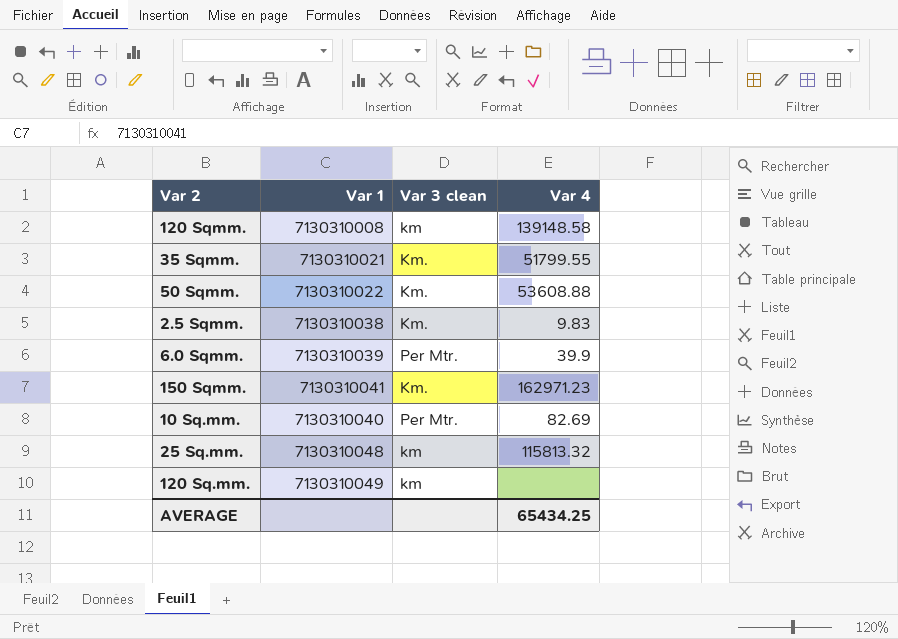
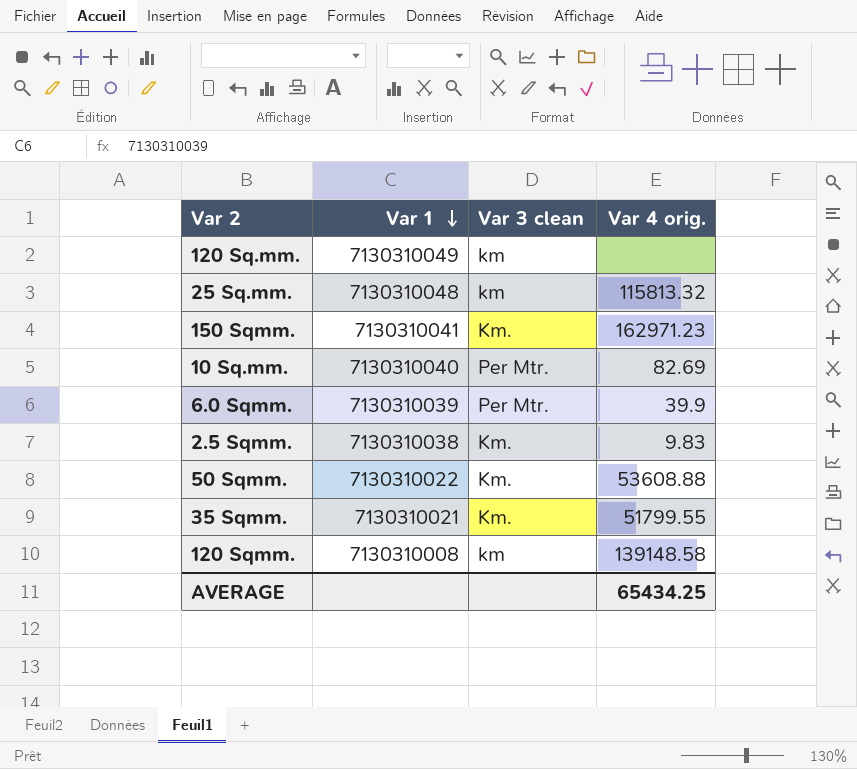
row order: none -> Var 1 descending
column name: Var 4 -> Var 4 orig.

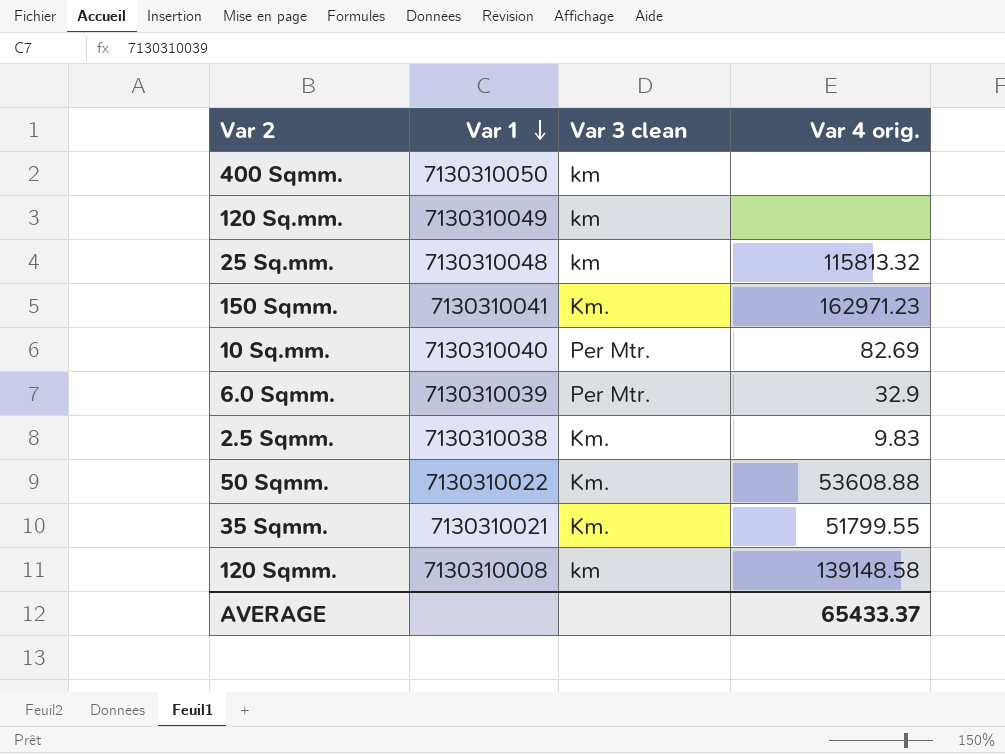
row 400 Sqmm.: none -> 7130310050 | km | none
6.0 Sqmm. | Var 4 orig.: 39.9 -> 32.9
AVERAGE | Var 4 orig.: 65434.25 -> 65433.37

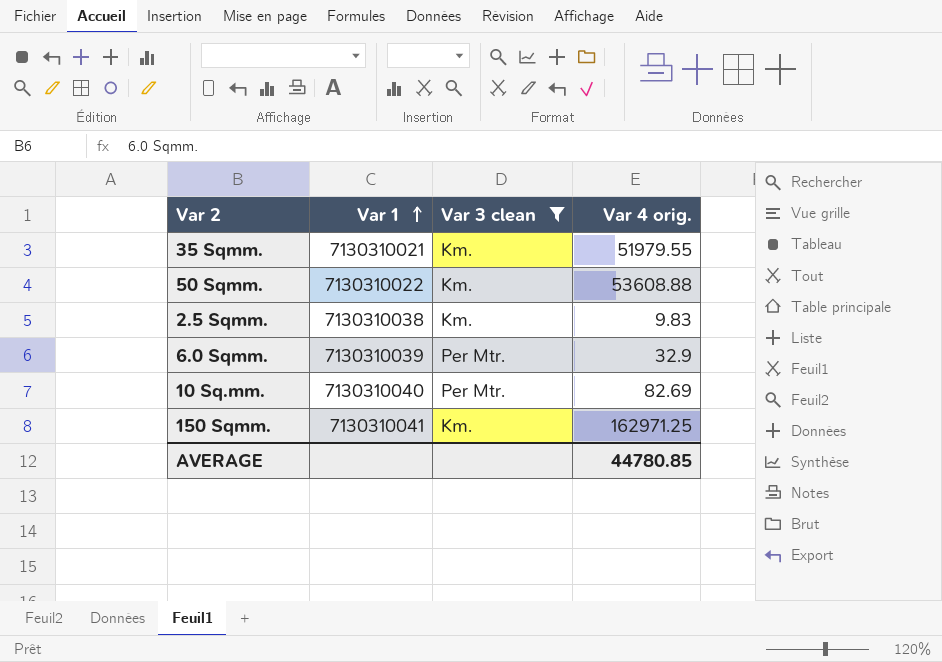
filter: none -> Var 3 clean != km
row order: Var 1 descending -> Var 1 ascending
35 Sqmm. | Var 4 orig.: 51799.55 -> 51979.55
150 Sqmm. | Var 4 orig.: 162971.23 -> 162971.25
AVERAGE | Var 4 orig.: 65433.37 -> 44780.85

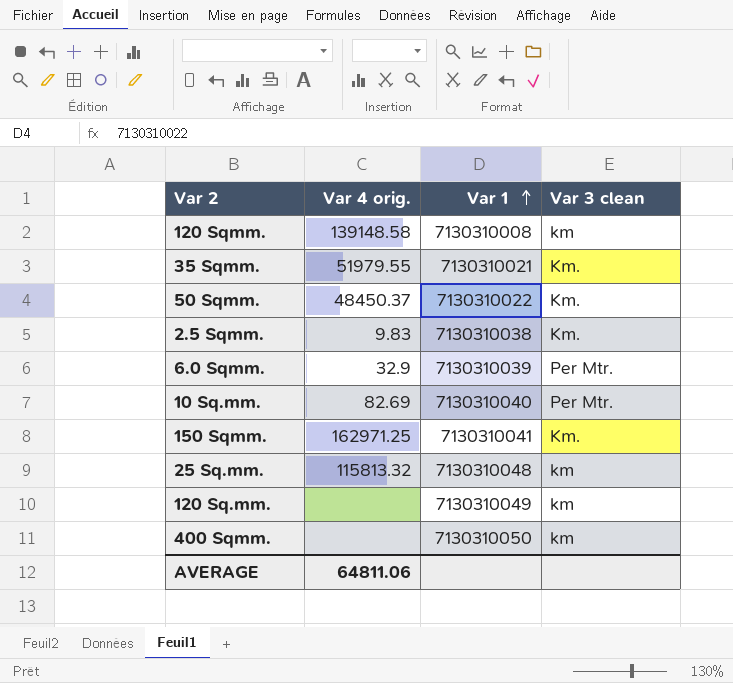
filter: Var 3 clean != km -> none
column Var 4 orig. | position: 4 -> 2
50 Sqmm. | Var 4 orig.: 53608.88 -> 48450.37
AVERAGE | Var 4 orig.: 44780.85 -> 64811.06

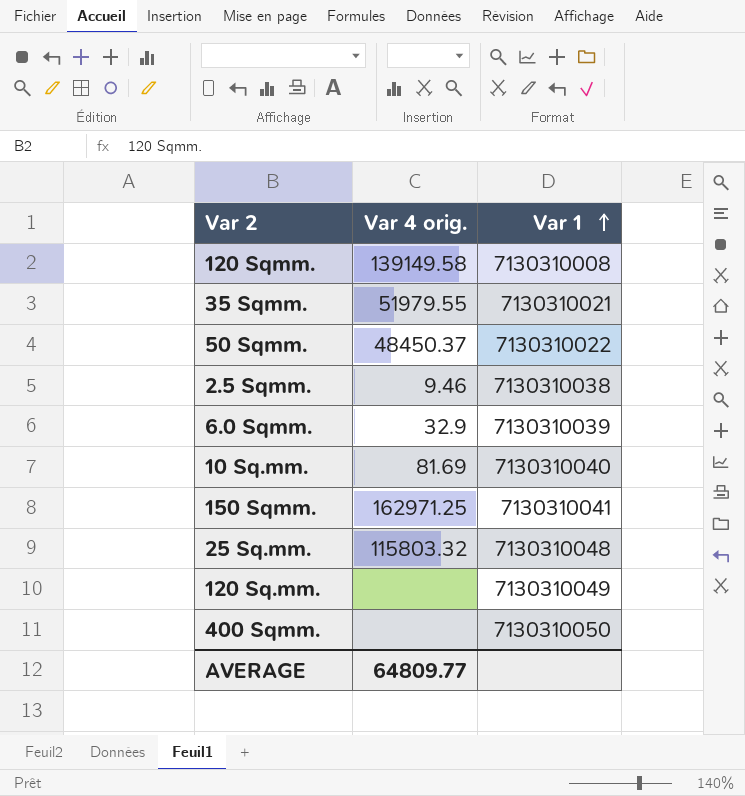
column Var 3 clean | position: 4 -> none
120 Sqmm. | Var 4 orig.: 139148.58 -> 139149.58
2.5 Sqmm. | Var 4 orig.: 9.83 -> 9.46
10 Sq.mm. | Var 4 orig.: 82.69 -> 81.69
25 Sq.mm. | Var 4 orig.: 115813.32 -> 115803.32
AVERAGE | Var 4 orig.: 64811.06 -> 64809.77

